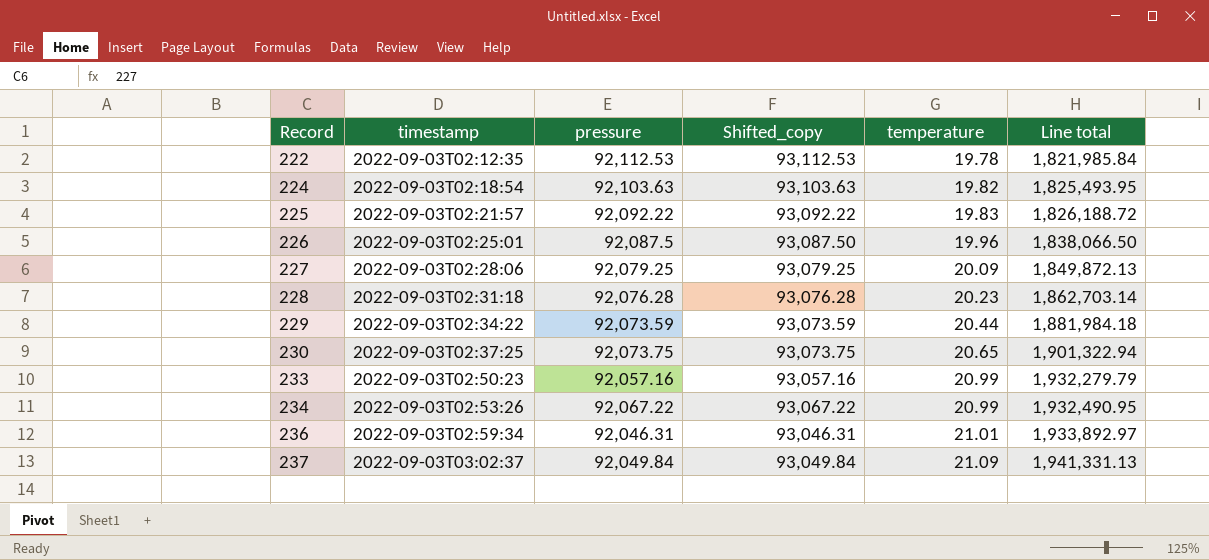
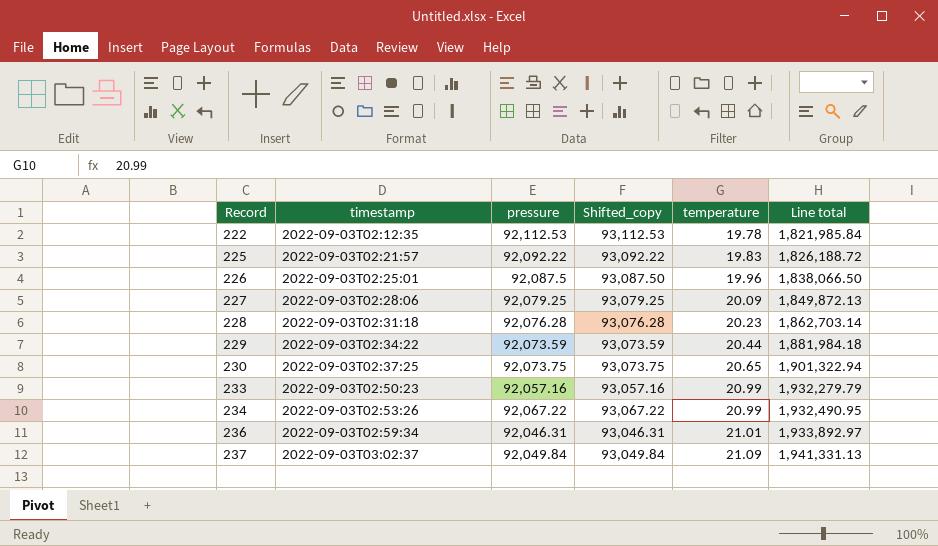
row 224: 2022-09-03T02:18:54 | 92,103.63 | 93,103.63 | 19.82 | 1,825,493.95 -> none

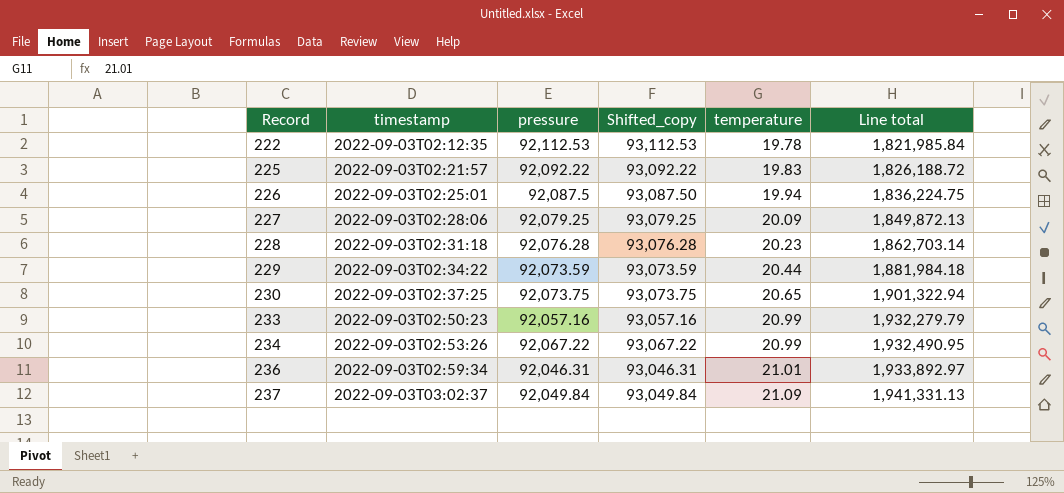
226 | temperature: 19.96 -> 19.94
226 | Line total: 1,838,066.50 -> 1,836,224.75

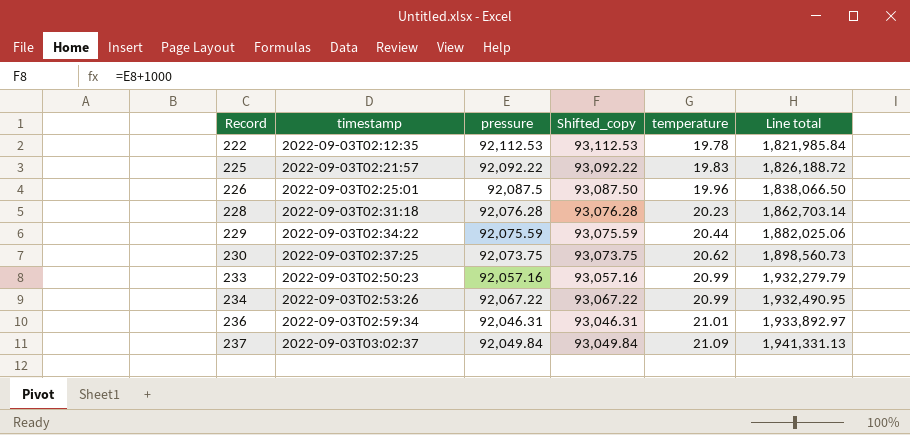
row 227: 2022-09-03T02:28:06 | 92,079.25 | 93,079.25 | 20.09 | 1,849,872.13 -> none
226 | temperature: 19.94 -> 19.96
226 | Line total: 1,836,224.75 -> 1,838,066.50
229 | pressure: 92,073.59 -> 92,075.59
229 | Shifted_copy: 93,073.59 -> 93,075.59
229 | Line total: 1,881,984.18 -> 1,882,025.06
230 | temperature: 20.65 -> 20.62
230 | Line total: 1,901,322.94 -> 1,898,560.73

